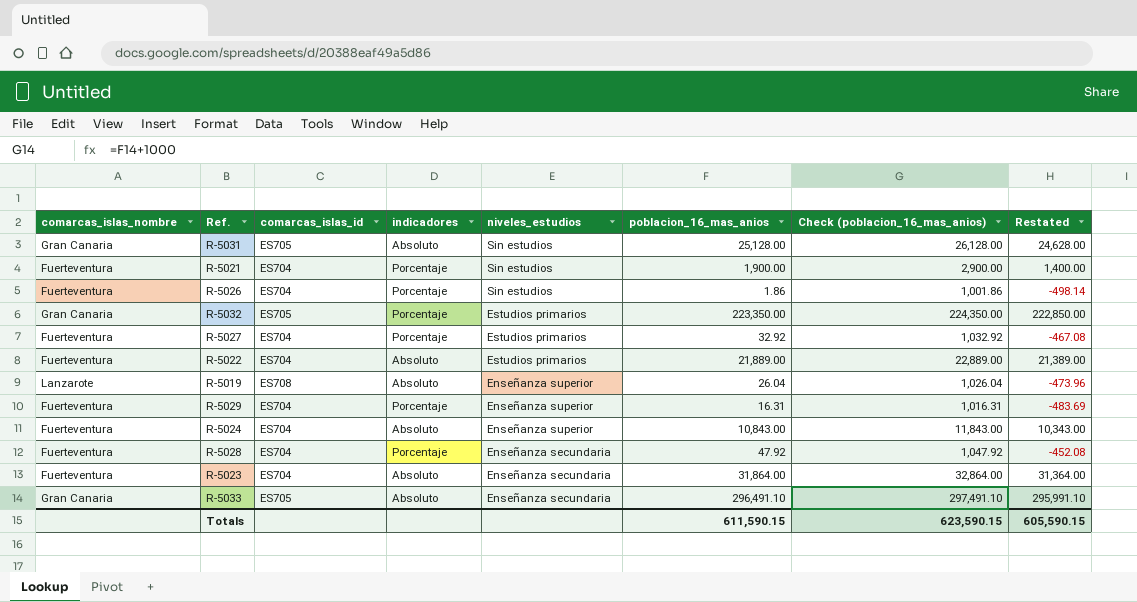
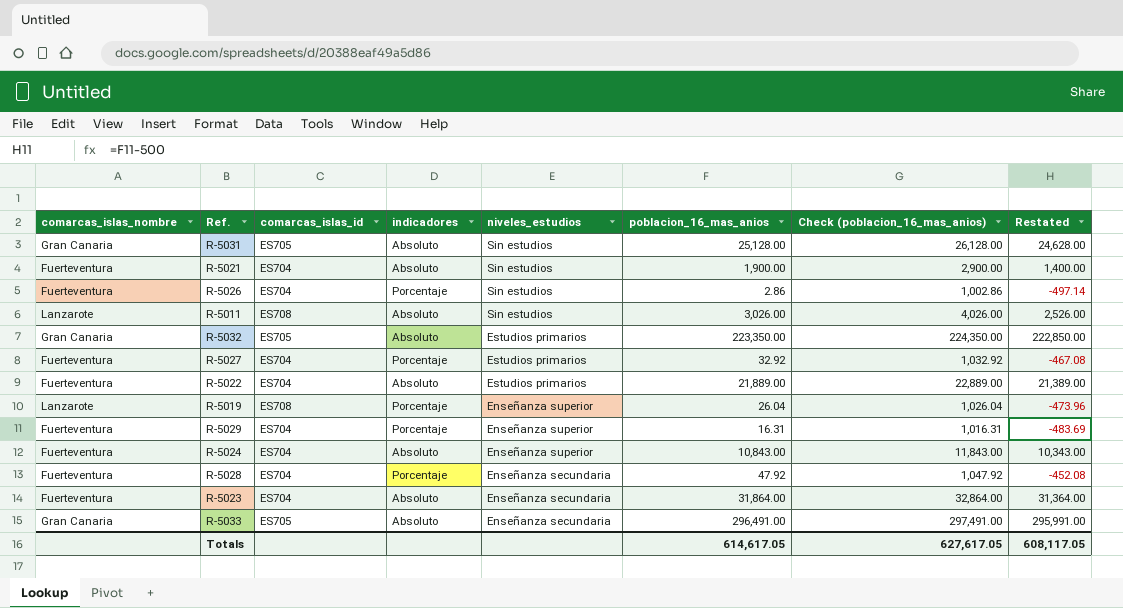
R-5021 | indicadores: Porcentaje -> Absoluto
R-5026 | poblacion_16_mas_anios: 1.86 -> 2.86
R-5026 | Check (poblacion_16_mas_anios): 1,001.86 -> 1,002.86
R-5026 | Restated: -498.14 -> -497.14
row R-5011: none -> Lanzarote | ES708 | Absoluto | Sin estudios | 3,026.00 | 4,026.00 | 2,526.00
R-5032 | indicadores: Porcentaje -> Absoluto
R-5019 | indicadores: Absoluto -> Porcentaje
R-5033 | poblacion_16_mas_anios: 296,491.10 -> 296,491.00
R-5033 | Check (poblacion_16_mas_anios): 297,491.10 -> 297,491.00
R-5033 | Restated: 295,991.10 -> 295,991.00
Totals | poblacion_16_mas_anios: 611,590.15 -> 614,617.05
Totals | Check (poblacion_16_mas_anios): 623,590.15 -> 627,617.05
Totals | Restated: 605,590.15 -> 608,117.05

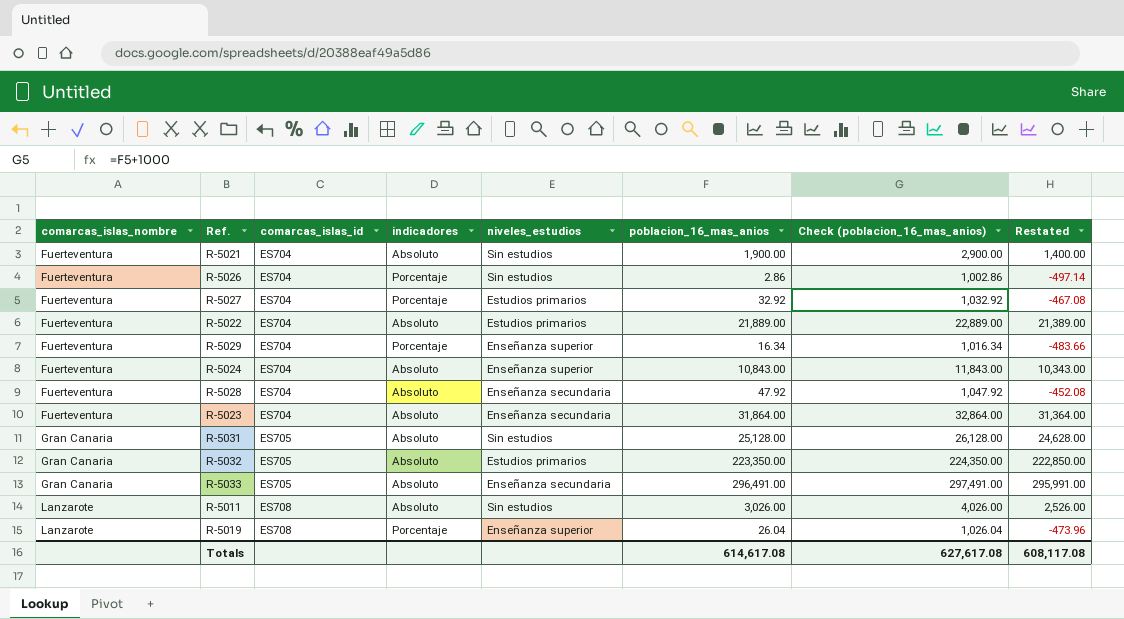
row order: niveles_estudios descending -> comarcas_islas_nombre ascending
R-5029 | poblacion_16_mas_anios: 16.31 -> 16.34
R-5029 | Check (poblacion_16_mas_anios): 1,016.31 -> 1,016.34
R-5029 | Restated: -483.69 -> -483.66
R-5028 | indicadores: Porcentaje -> Absoluto
Totals | poblacion_16_mas_anios: 614,617.05 -> 614,617.08
Totals | Check (poblacion_16_mas_anios): 627,617.05 -> 627,617.08
Totals | Restated: 608,117.05 -> 608,117.08

